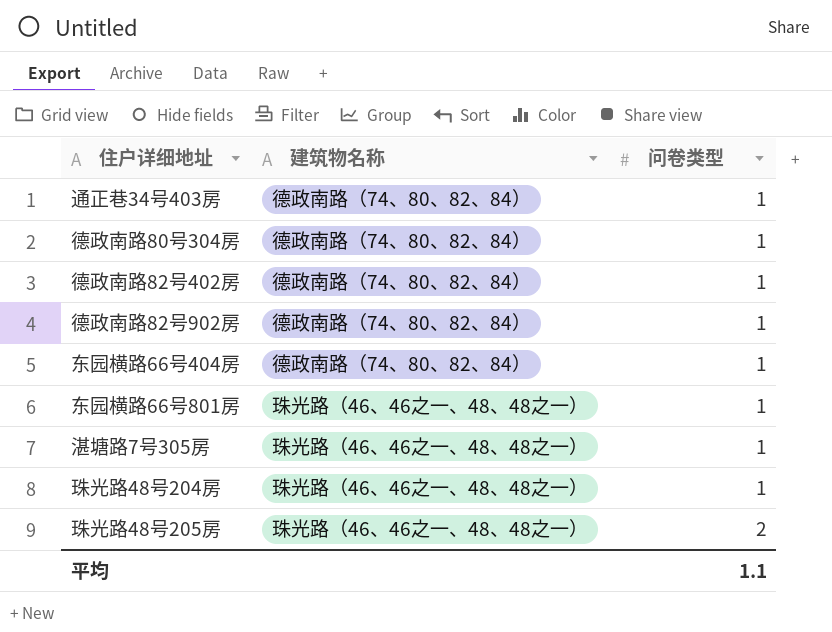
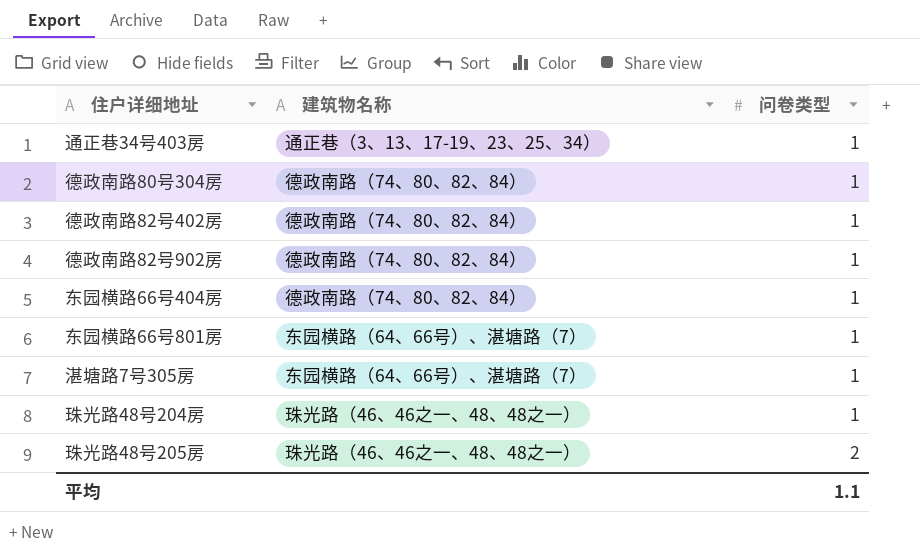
通正巷34号403房 | 建筑物名称: 德政南路（74、80、82、84） -> 通正巷（3、13、17-19、23、25、34）
东园横路66号801房 | 建筑物名称: 珠光路（46、46之一、48、48之一） -> 东园横路（64、66号）、湛塘路（7）
湛塘路7号305房 | 建筑物名称: 珠光路（46、46之一、48、48之一） -> 东园横路（64、66号）、湛塘路（7）

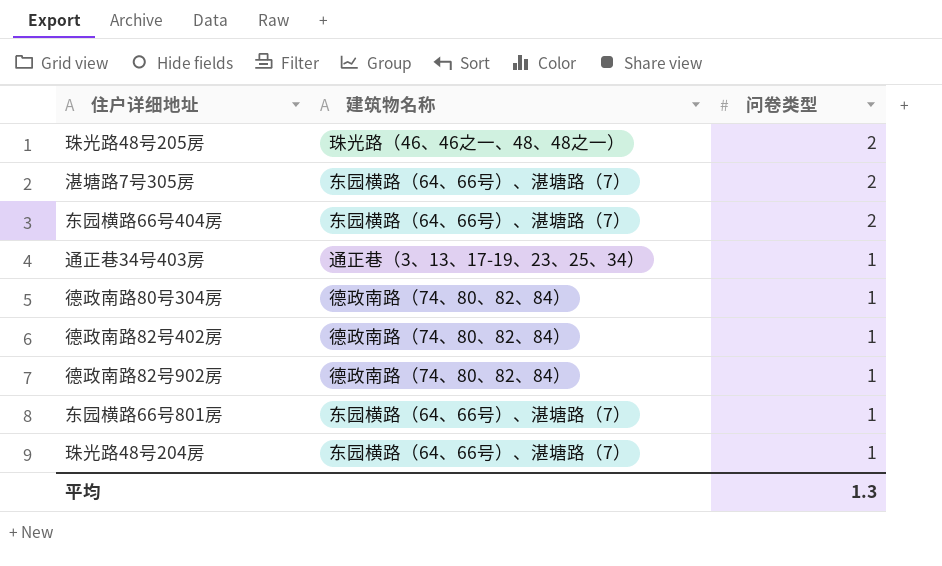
row order: 问卷类型 ascending -> 问卷类型 descending
湛塘路7号305房 | 问卷类型: 1 -> 2
东园横路66号404房 | 建筑物名称: 德政南路（74、80、82、84） -> 东园横路（64、66号）、湛塘路（7）
东园横路66号404房 | 问卷类型: 1 -> 2
珠光路48号204房 | 建筑物名称: 珠光路（46、46之一、48、48之一） -> 东园横路（64、66号）、湛塘路（7）
平均 | 问卷类型: 1.1 -> 1.3

